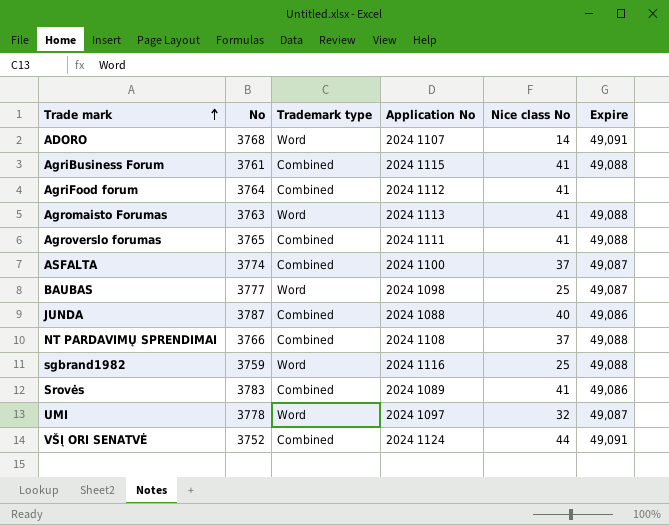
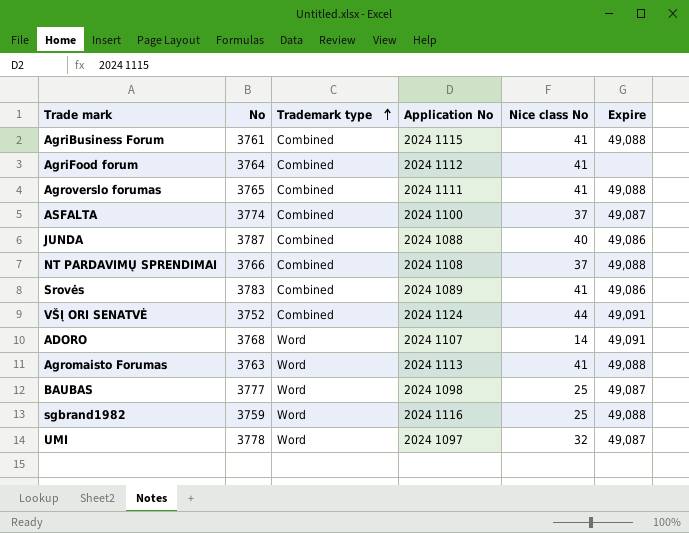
row order: Trade mark ascending -> Trademark type ascending

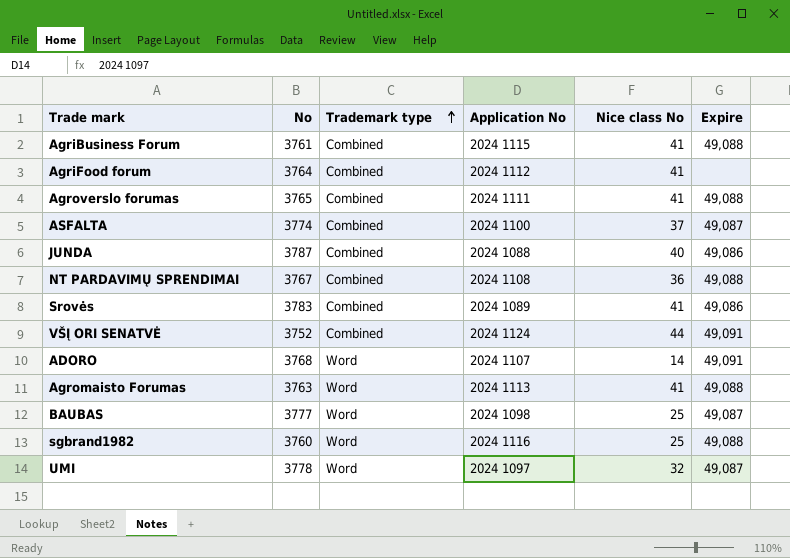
NT PARDAVIMŲ SPRENDIMAI | No: 3766 -> 3767
NT PARDAVIMŲ SPRENDIMAI | Nice class No: 37 -> 36
sgbrand1982 | No: 3759 -> 3760

